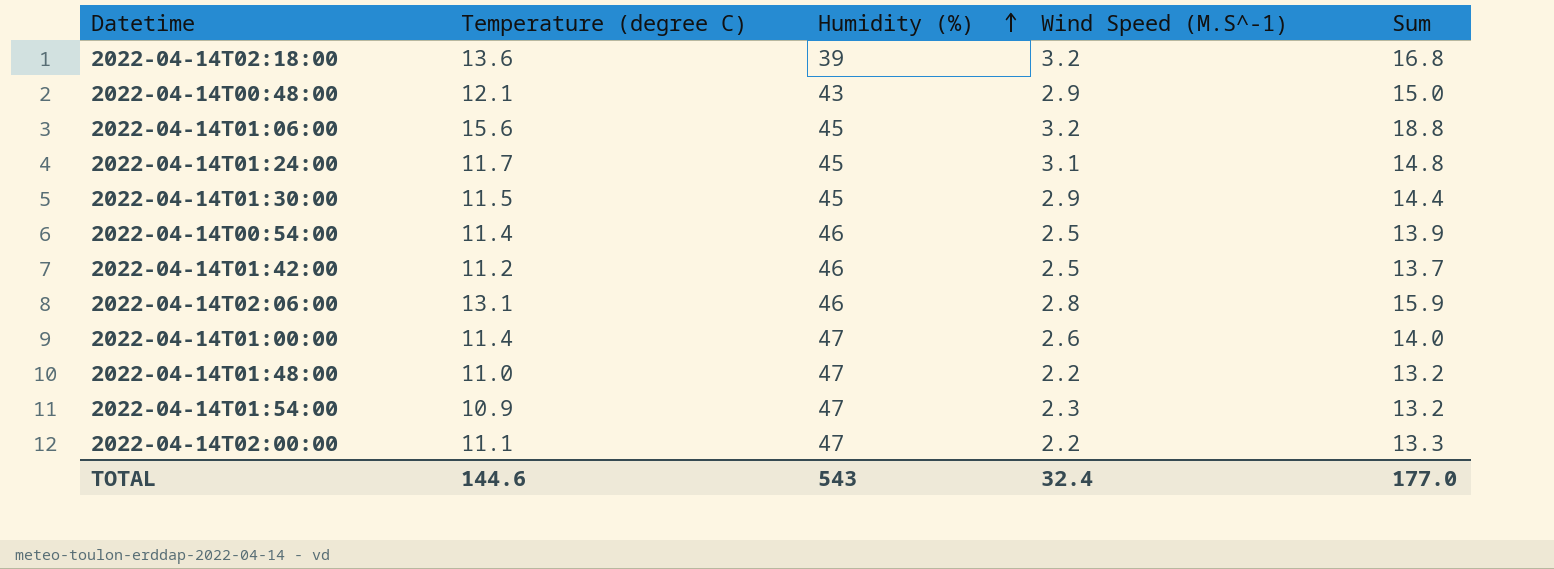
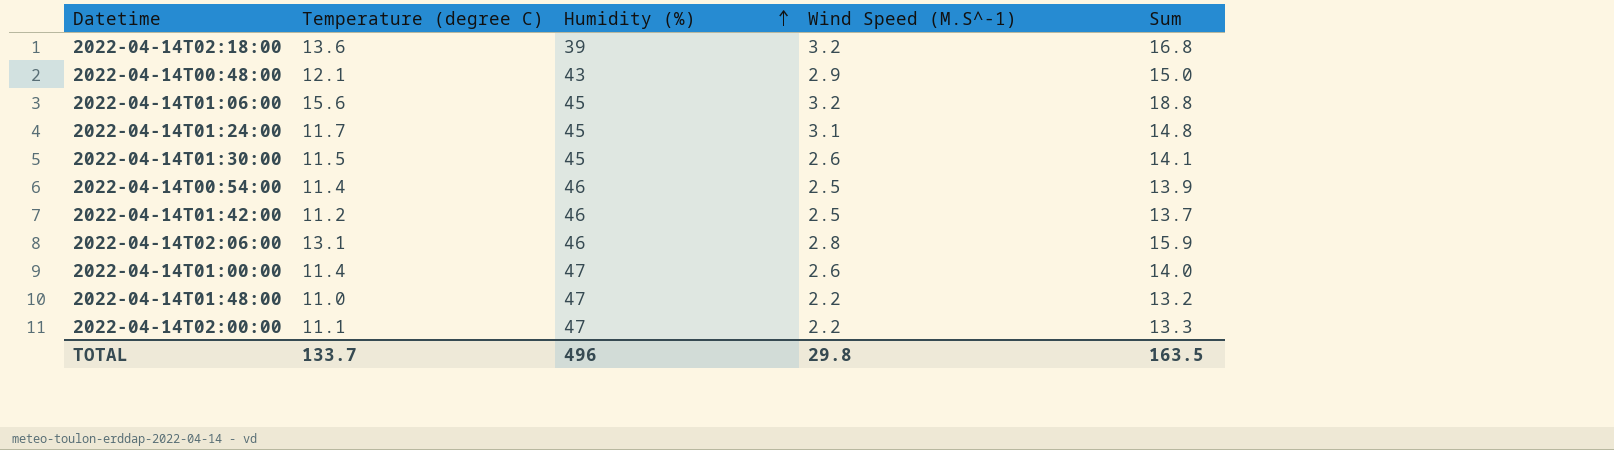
row 2022-04-14T01:54:00: 10.9 | 47 | 2.3 | 13.2 -> none
2022-04-14T01:30:00 | Wind Speed (M.S^-1): 2.9 -> 2.6
2022-04-14T01:30:00 | Sum: 14.4 -> 14.1
TOTAL | Temperature (degree C): 144.6 -> 133.7
TOTAL | Humidity (%): 543 -> 496
TOTAL | Wind Speed (M.S^-1): 32.4 -> 29.8
TOTAL | Sum: 177.0 -> 163.5

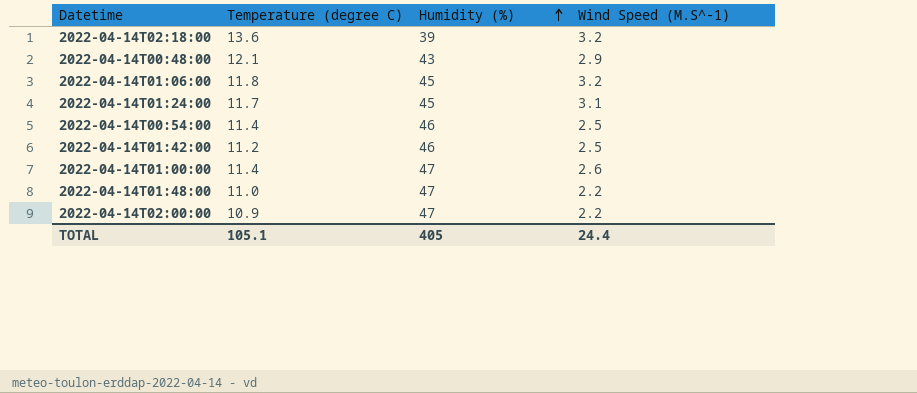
column Sum | formula: [Temperature (degree C)] + [Wind Speed (M.S^-1)] -> none
row 2022-04-14T01:30:00: 11.5 | 45 | 2.6 | 14.1 -> none
row 2022-04-14T02:06:00: 13.1 | 46 | 2.8 | 15.9 -> none
2022-04-14T01:06:00 | Temperature (degree C): 15.6 -> 11.8
2022-04-14T02:00:00 | Temperature (degree C): 11.1 -> 10.9
TOTAL | Temperature (degree C): 133.7 -> 105.1
TOTAL | Humidity (%): 496 -> 405
TOTAL | Wind Speed (M.S^-1): 29.8 -> 24.4

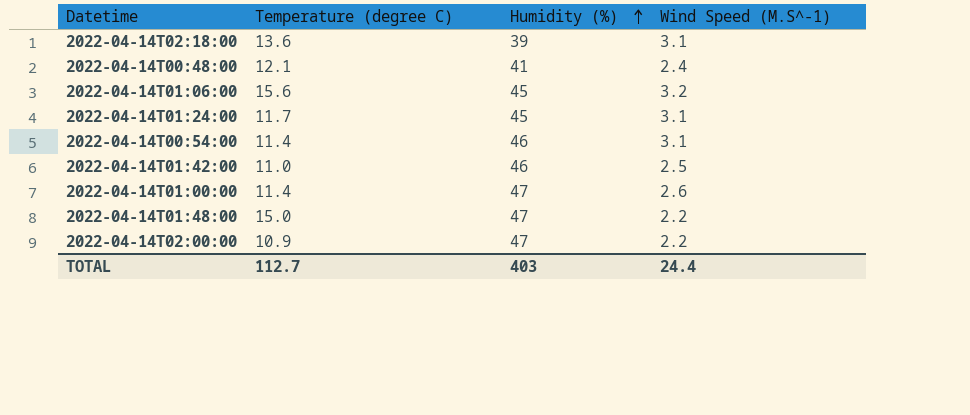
2022-04-14T02:18:00 | Wind Speed (M.S^-1): 3.2 -> 3.1
2022-04-14T00:48:00 | Humidity (%): 43 -> 41
2022-04-14T00:48:00 | Wind Speed (M.S^-1): 2.9 -> 2.4
2022-04-14T01:06:00 | Temperature (degree C): 11.8 -> 15.6
2022-04-14T00:54:00 | Wind Speed (M.S^-1): 2.5 -> 3.1
2022-04-14T01:42:00 | Temperature (degree C): 11.2 -> 11.0
2022-04-14T01:48:00 | Temperature (degree C): 11.0 -> 15.0
TOTAL | Temperature (degree C): 105.1 -> 112.7
TOTAL | Humidity (%): 405 -> 403

